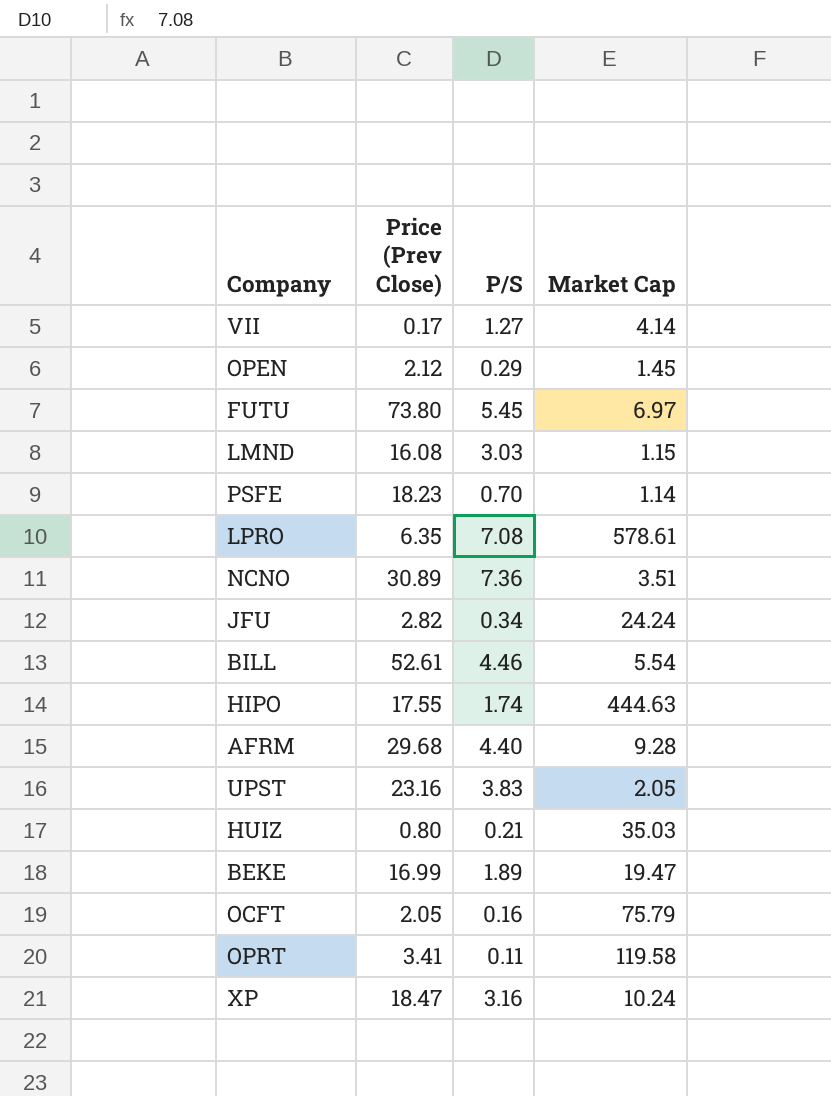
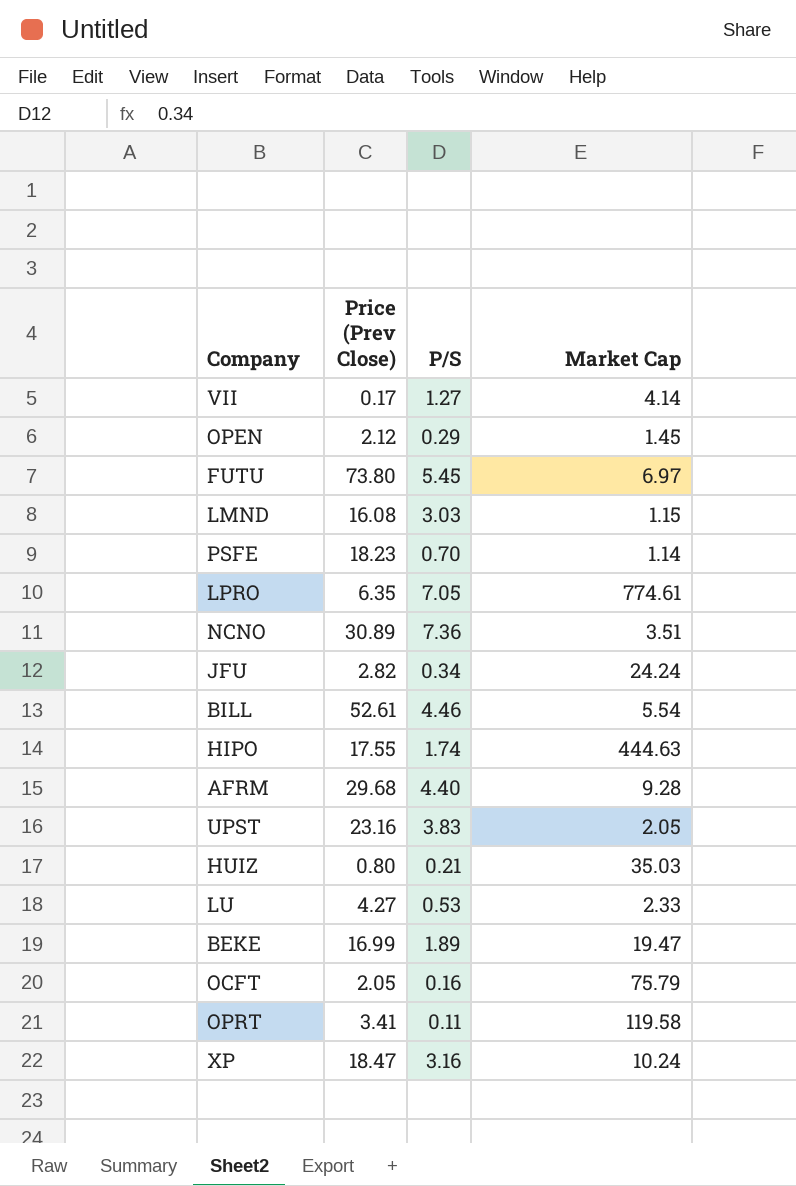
LPRO | P/S: 7.08 -> 7.05
LPRO | Market Cap: 578.61 -> 774.61
row LU: none -> 4.27 | 0.53 | 2.33

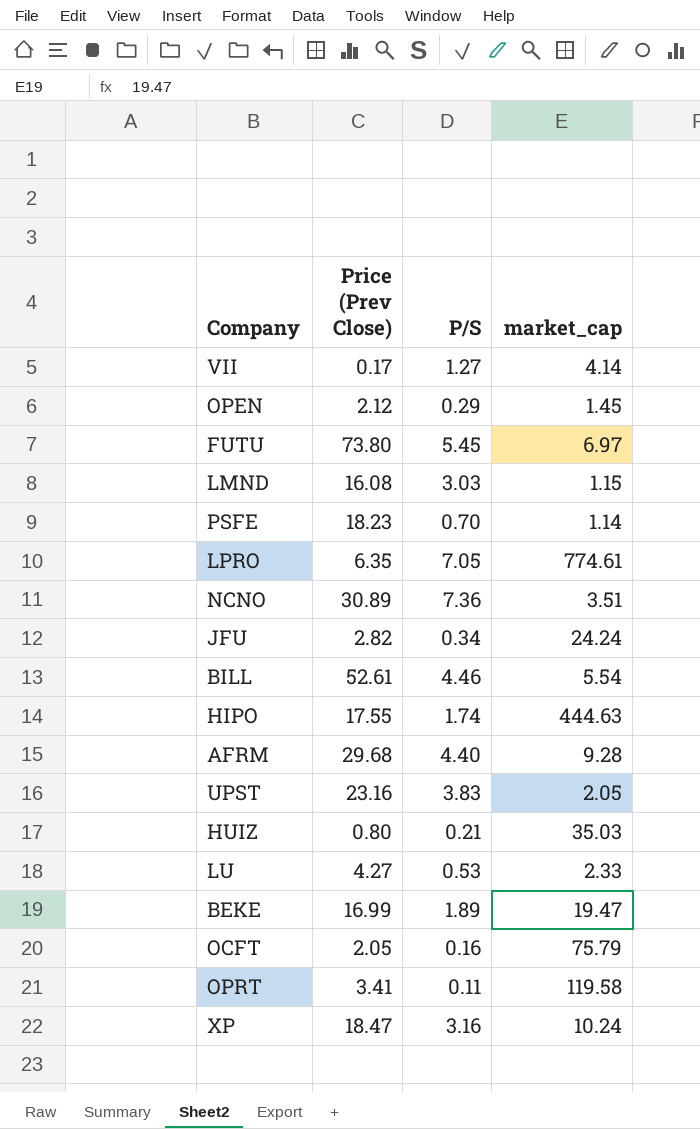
column name: Market Cap -> market_cap

